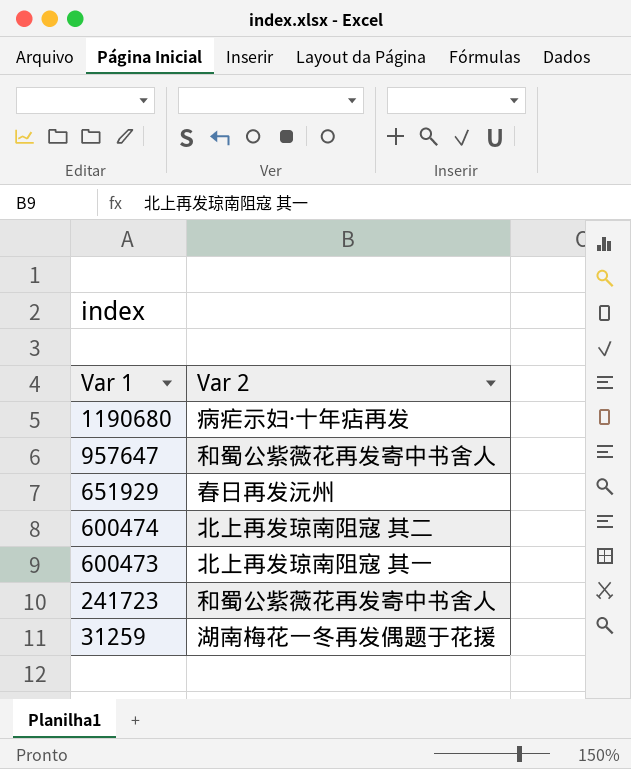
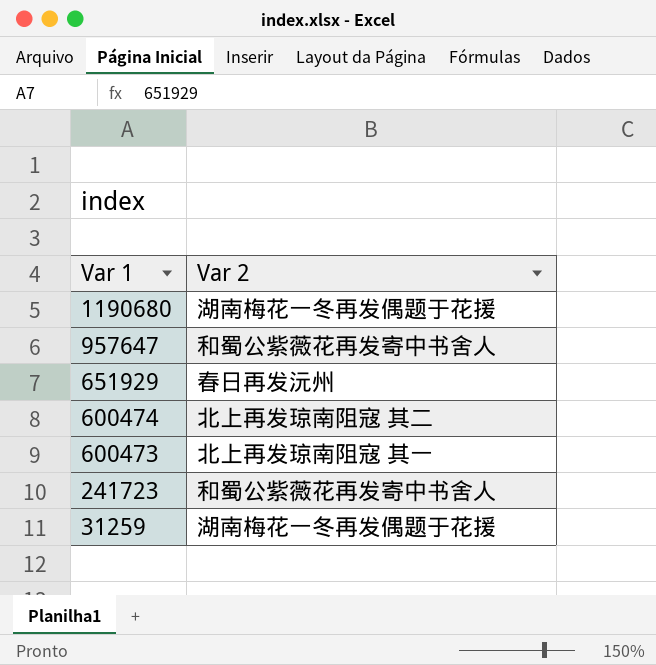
1190680 | Var 2: 病疟示妇·十年痁再发 -> 湖南梅花一冬再发偶题于花援

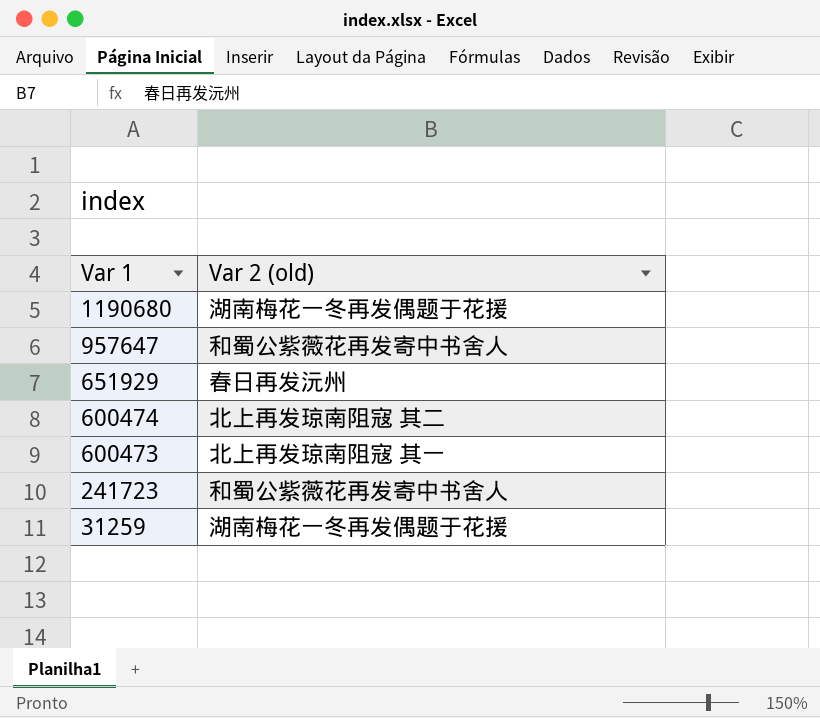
column name: Var 2 -> Var 2 (old)

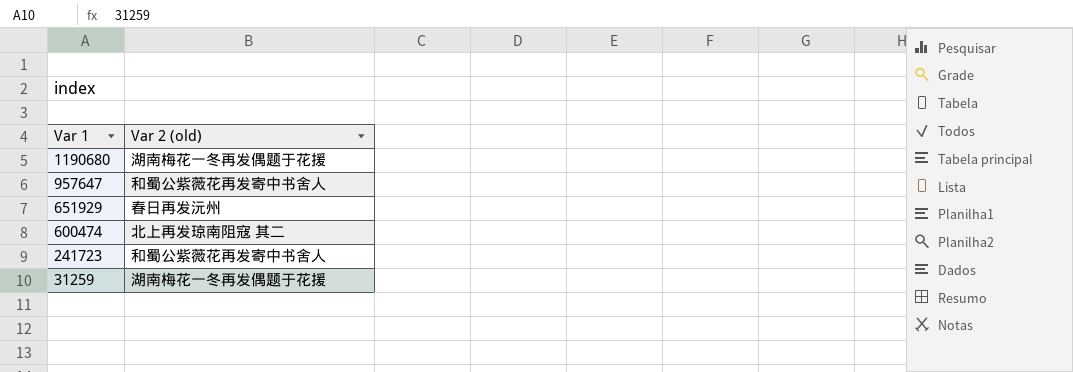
row 600473: 北上再发琼南阻寇 其一 -> none

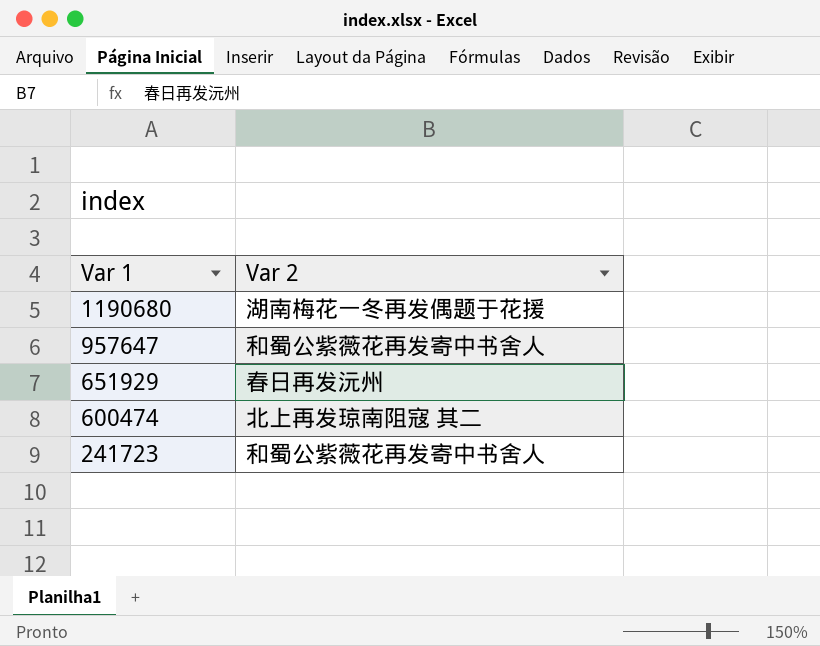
column name: Var 2 (old) -> Var 2
row 31259: 湖南梅花一冬再发偶题于花援 -> none

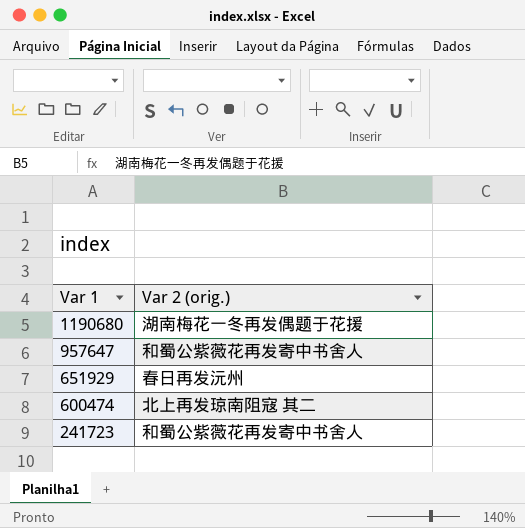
column name: Var 2 -> Var 2 (orig.)

